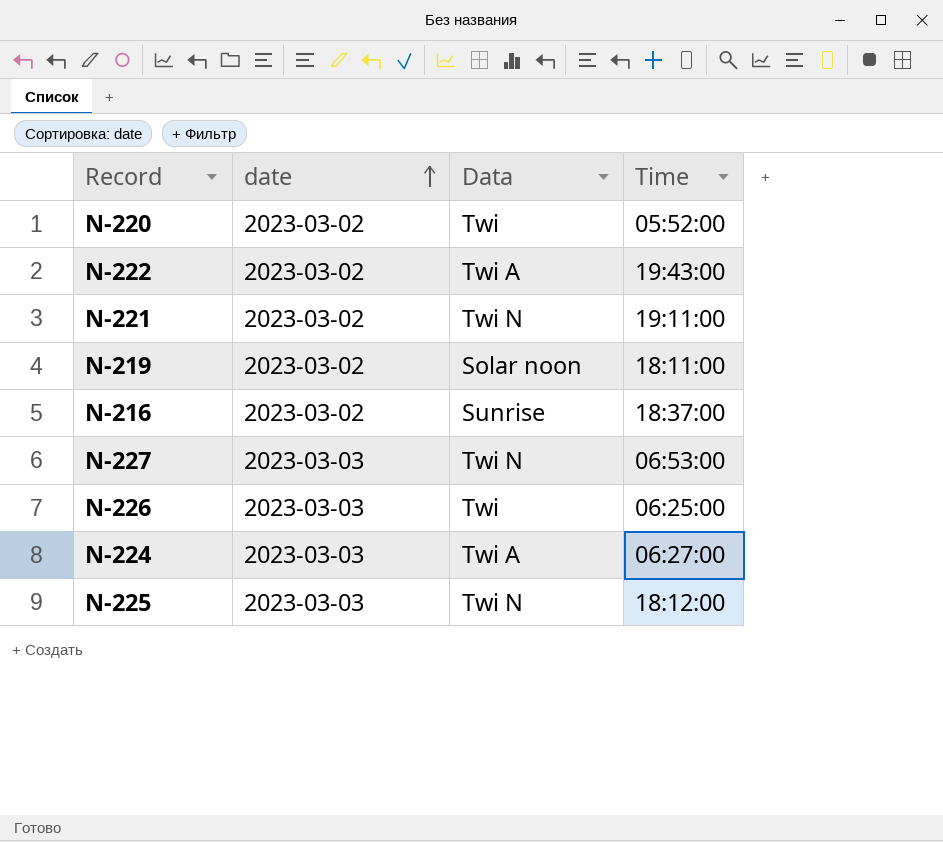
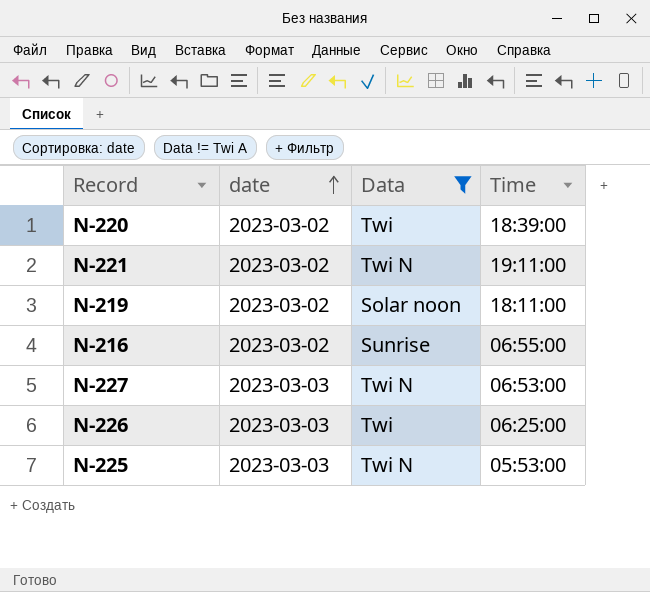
filter: none -> Data != Twi A
N-220 | Time: 05:52:00 -> 18:39:00
N-216 | Time: 18:37:00 -> 06:55:00
N-225 | Time: 18:12:00 -> 05:53:00

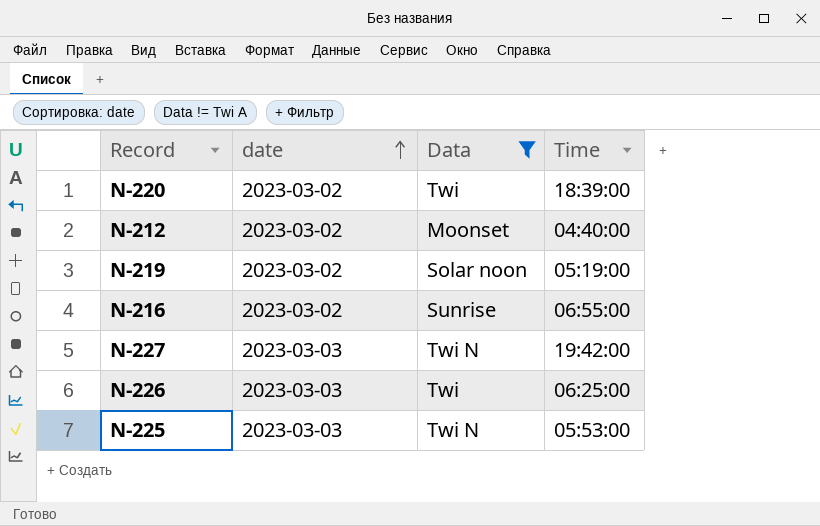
row N-221: 2023-03-02 | Twi N | 19:11:00 -> none
row N-212: none -> 2023-03-02 | Moonset | 04:40:00
N-219 | Time: 18:11:00 -> 05:19:00
N-227 | Time: 06:53:00 -> 19:42:00

